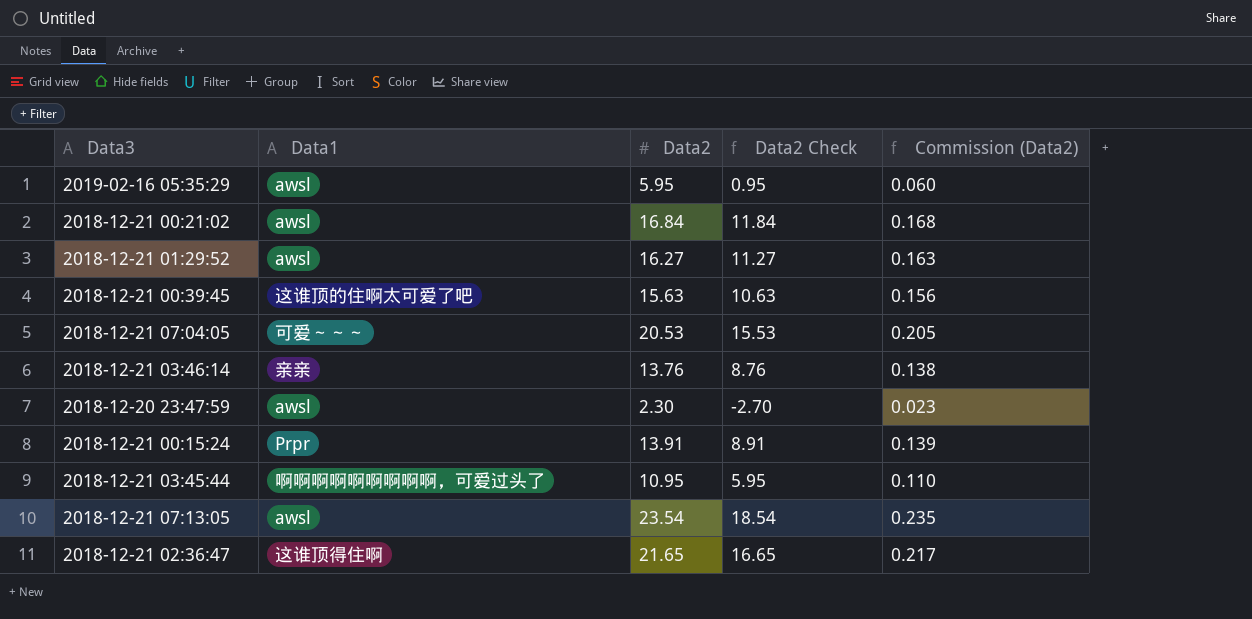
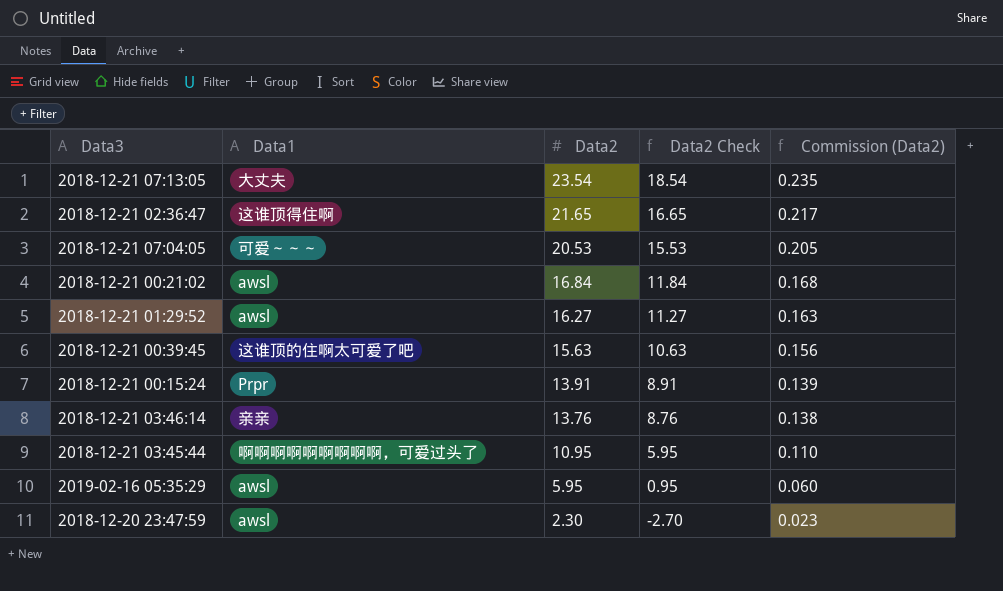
row order: none -> Data2 descending
2018-12-21 07:13:05 | Data1: awsl -> 大丈夫

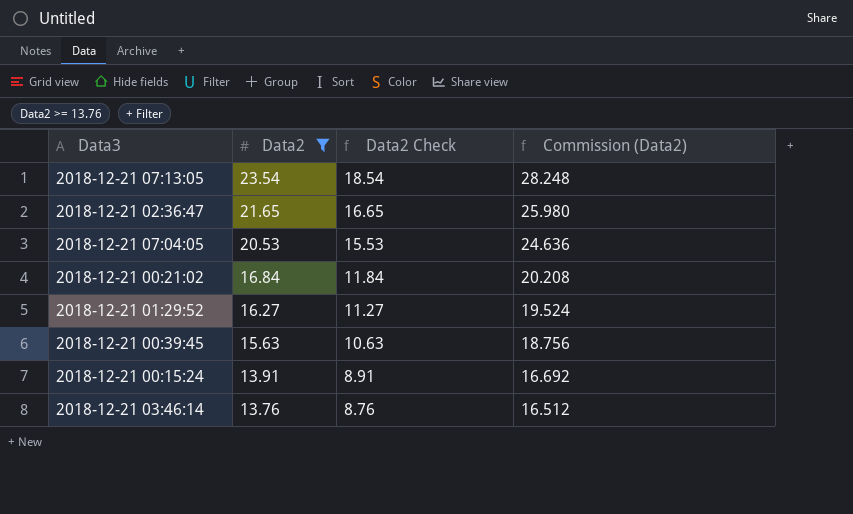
filter: none -> Data2 >= 13.76
column Data1 | position: 2 -> none
column Commission (Data2) | formula: [Data2] * 0.01 -> [Data2] * 1.2

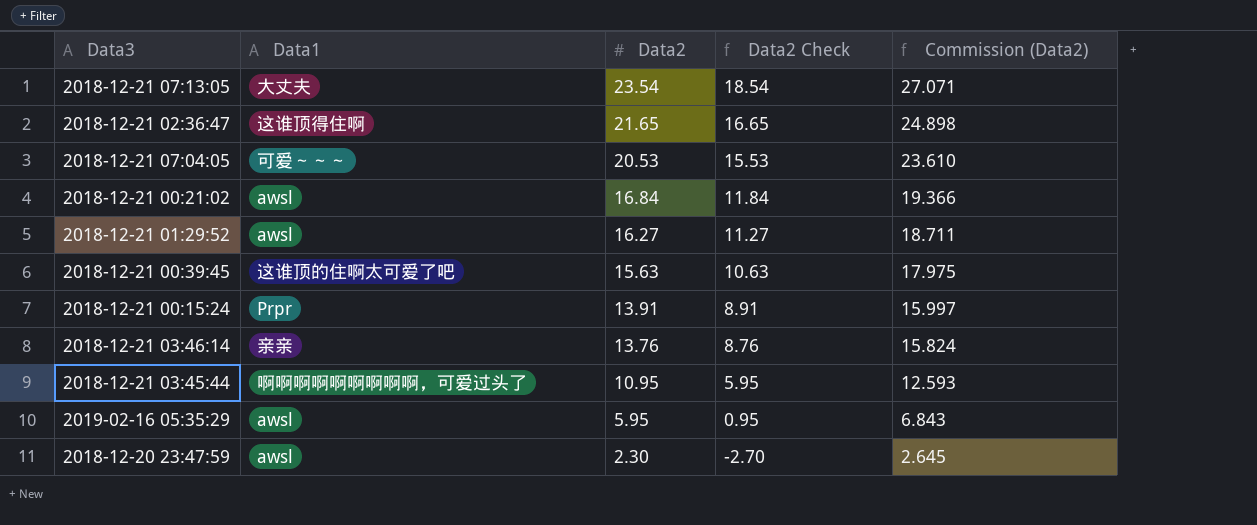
filter: Data2 >= 13.76 -> none
column Data1 | position: none -> 2
column Commission (Data2) | formula: [Data2] * 1.2 -> [Data2] * 1.15

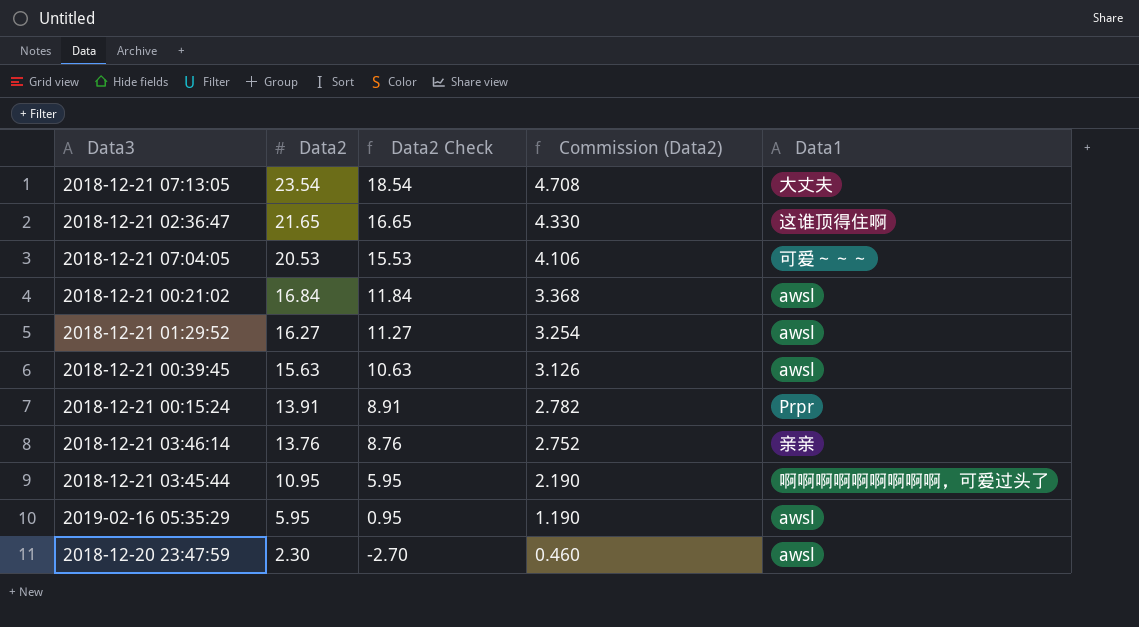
column Commission (Data2) | formula: [Data2] * 1.15 -> [Data2] * 0.2
column Data1 | position: 2 -> 5
2018-12-21 00:39:45 | Data1: 这谁顶的住啊太可爱了吧 -> awsl

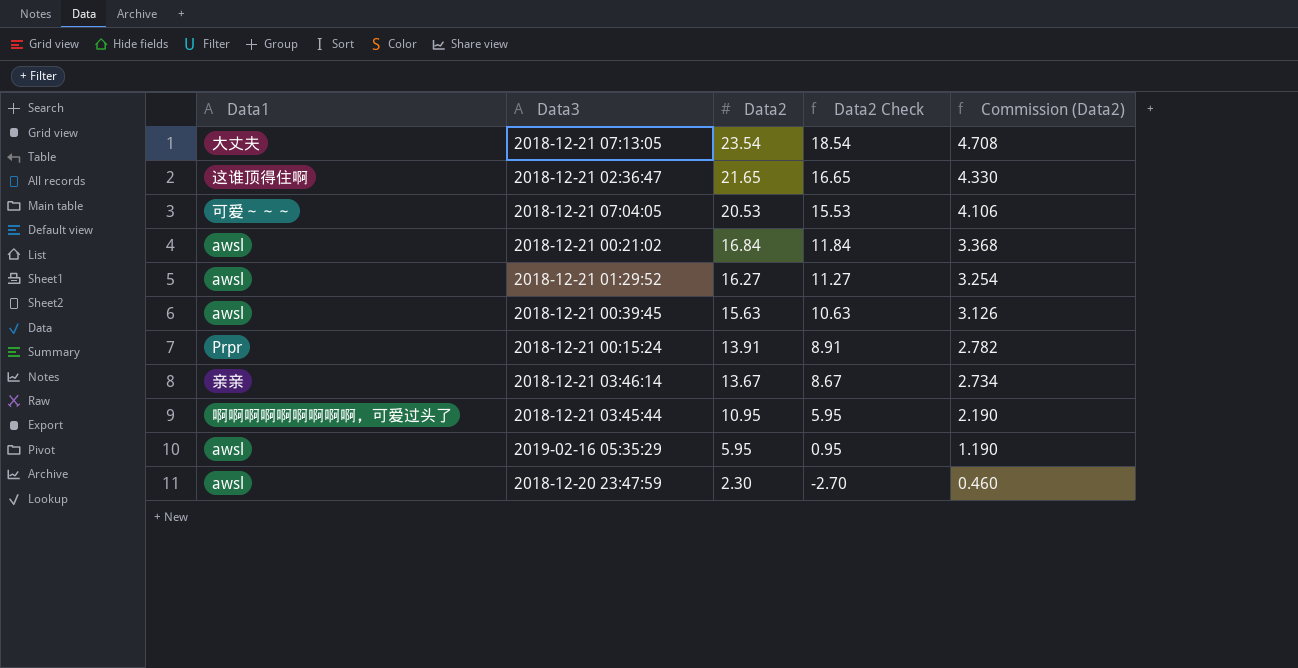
column Data1 | position: 5 -> 1
2018-12-21 03:46:14 | Data2: 13.76 -> 13.67
2018-12-21 03:46:14 | Data2 Check: 8.76 -> 8.67
2018-12-21 03:46:14 | Commission (Data2): 2.752 -> 2.734

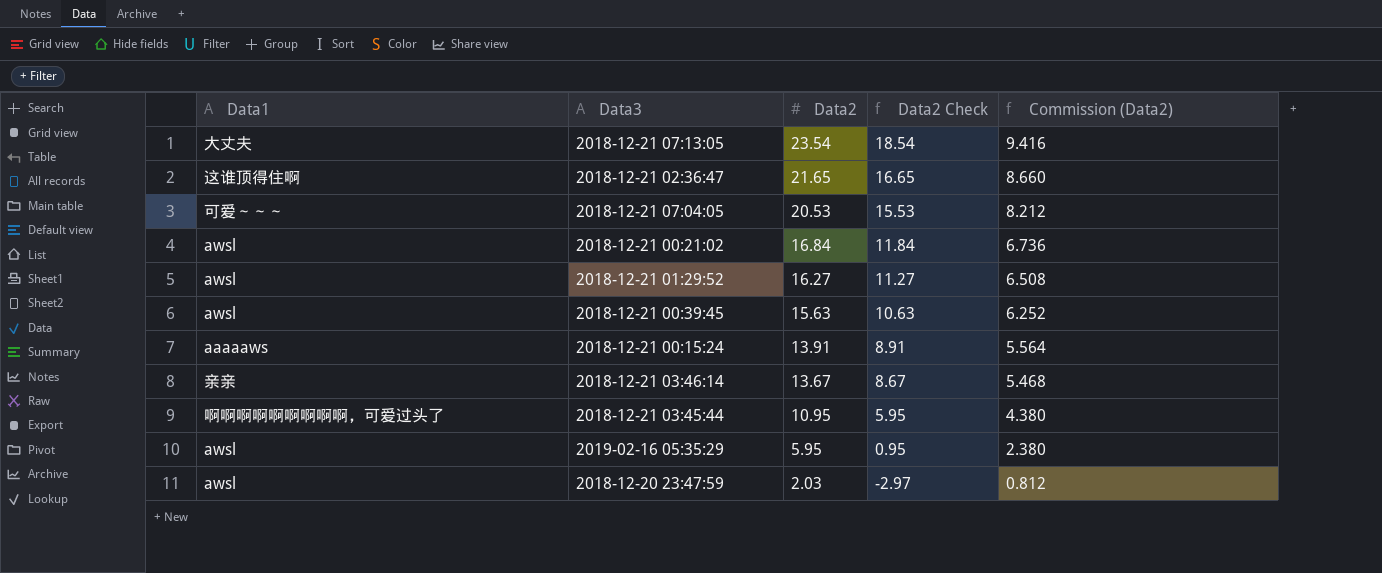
column Commission (Data2) | formula: [Data2] * 0.2 -> [Data2] * 0.4
2018-12-21 00:15:24 | Data1: Prpr -> aaaaaws
2018-12-20 23:47:59 | Data2: 2.30 -> 2.03
2018-12-20 23:47:59 | Data2 Check: -2.70 -> -2.97

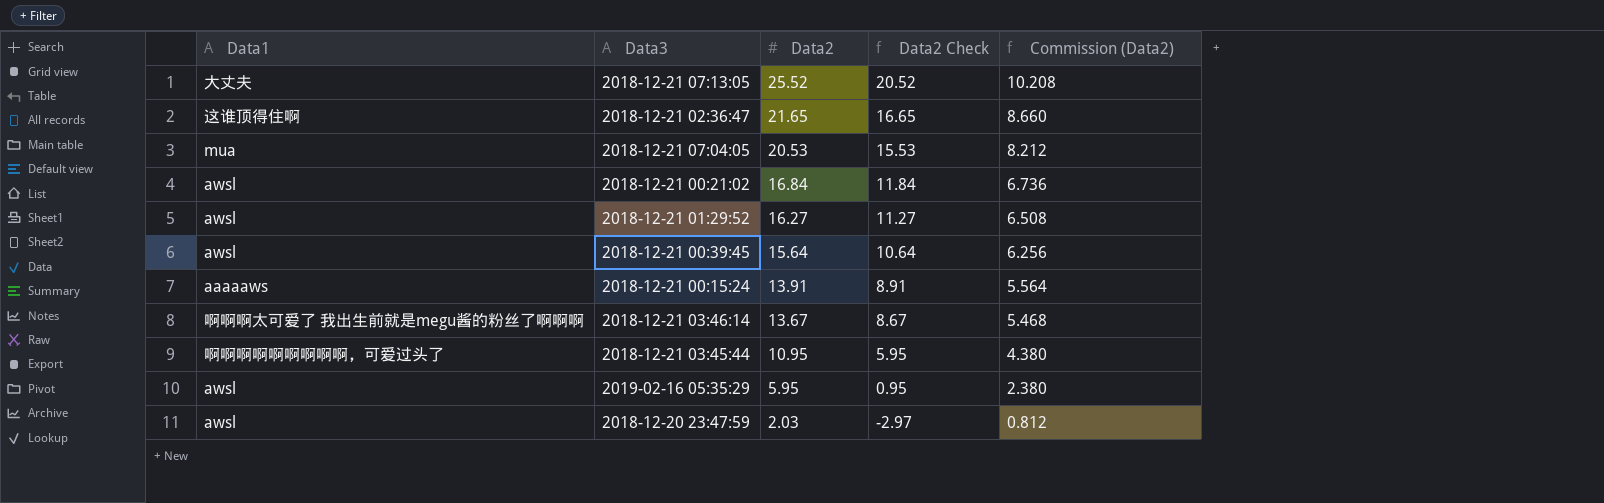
2018-12-21 07:13:05 | Data2: 23.54 -> 25.52
2018-12-21 07:13:05 | Data2 Check: 18.54 -> 20.52
2018-12-21 07:13:05 | Commission (Data2): 9.416 -> 10.208
2018-12-21 07:04:05 | Data1: 可爱～～～ -> mua
2018-12-21 00:39:45 | Data2: 15.63 -> 15.64
2018-12-21 00:39:45 | Data2 Check: 10.63 -> 10.64
2018-12-21 00:39:45 | Commission (Data2): 6.252 -> 6.256
2018-12-21 03:46:14 | Data1: 亲亲 -> 啊啊啊太可爱了 我出生前就是megu酱的粉丝了啊啊啊

